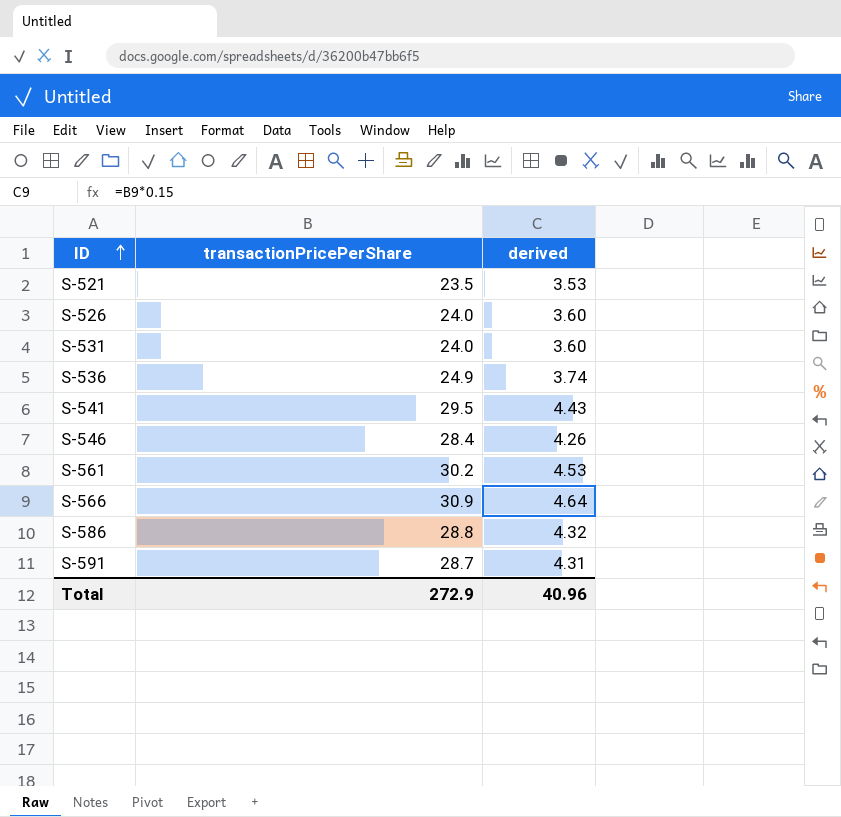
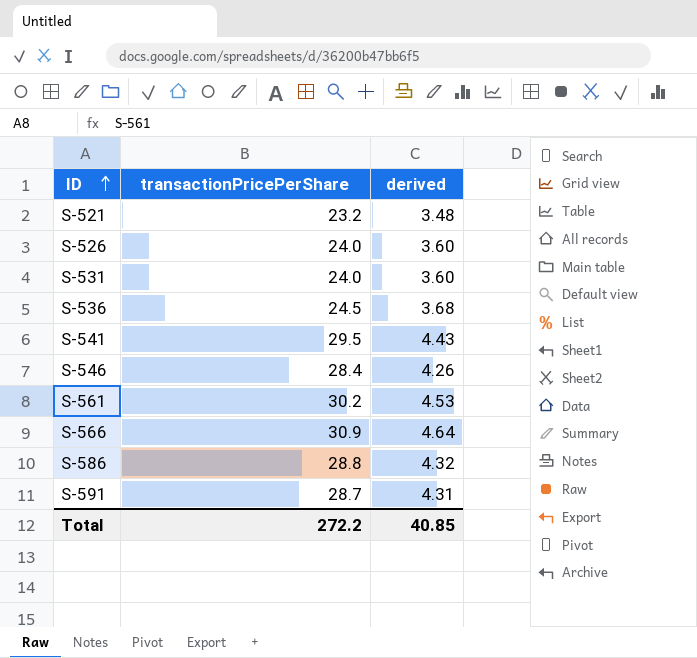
S-521 | transactionPricePerShare: 23.5 -> 23.2
S-521 | derived: 3.53 -> 3.48
S-536 | transactionPricePerShare: 24.9 -> 24.5
S-536 | derived: 3.74 -> 3.68
Total | transactionPricePerShare: 272.9 -> 272.2
Total | derived: 40.96 -> 40.85

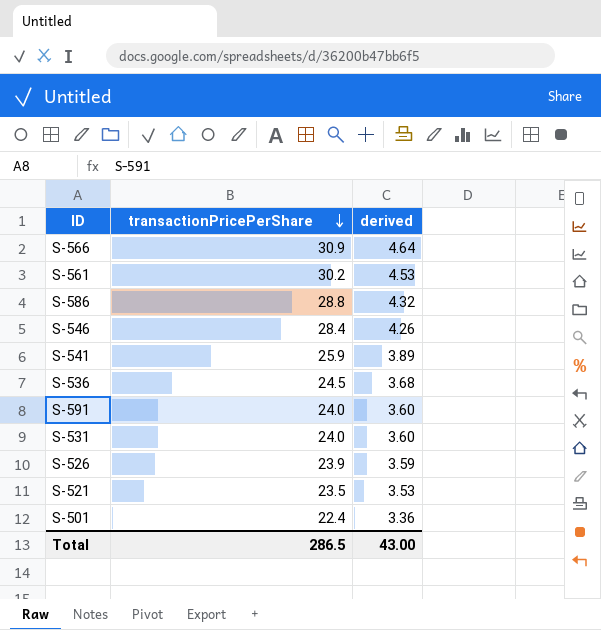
row order: ID ascending -> transactionPricePerShare descending
S-541 | transactionPricePerShare: 29.5 -> 25.9
S-541 | derived: 4.43 -> 3.89
S-591 | transactionPricePerShare: 28.7 -> 24.0
S-591 | derived: 4.31 -> 3.60
S-526 | transactionPricePerShare: 24.0 -> 23.9
S-526 | derived: 3.60 -> 3.59
S-521 | transactionPricePerShare: 23.2 -> 23.5
S-521 | derived: 3.48 -> 3.53
row S-501: none -> 22.4 | 3.36
Total | transactionPricePerShare: 272.2 -> 286.5
Total | derived: 40.85 -> 43.00

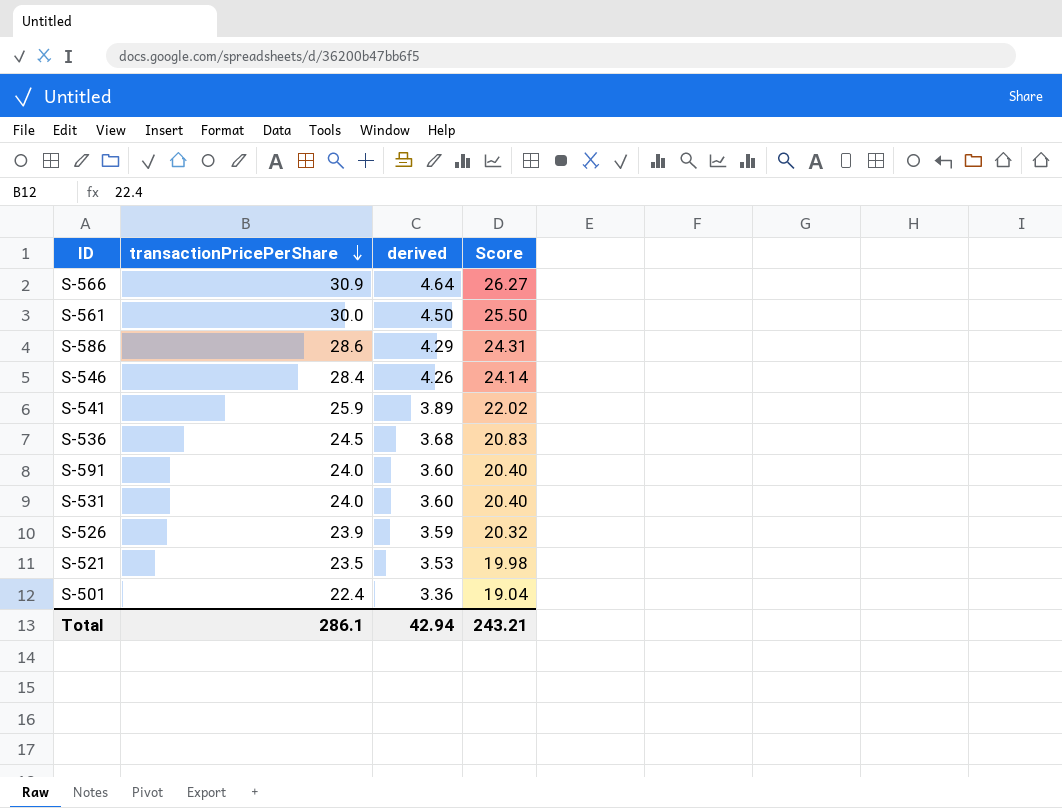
column Score | formula: none -> [transactionPricePerShare] * 0.85
S-561 | transactionPricePerShare: 30.2 -> 30.0
S-561 | derived: 4.53 -> 4.50
S-586 | transactionPricePerShare: 28.8 -> 28.6
S-586 | derived: 4.32 -> 4.29
Total | transactionPricePerShare: 286.5 -> 286.1
Total | derived: 43.00 -> 42.94

